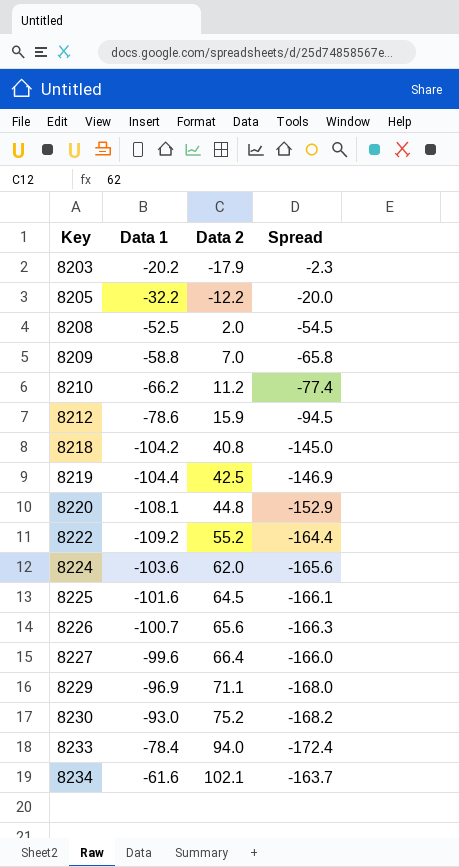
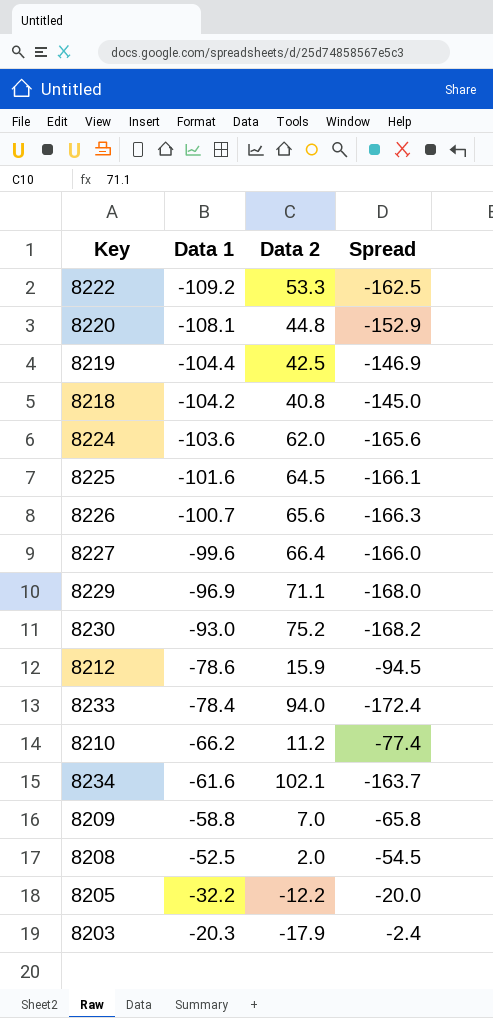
row order: Key ascending -> Data 1 ascending
8222 | Data 2: 55.2 -> 53.3
8222 | Spread: -164.4 -> -162.5
8203 | Data 1: -20.2 -> -20.3
8203 | Spread: -2.3 -> -2.4

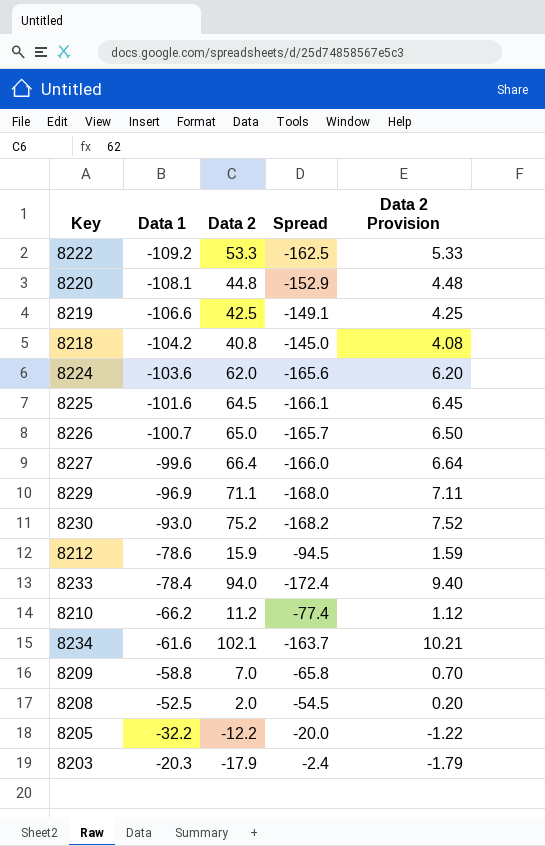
column Data 2 Provision | formula: none -> [Data 2] * 0.1
8219 | Data 1: -104.4 -> -106.6
8219 | Spread: -146.9 -> -149.1
8226 | Data 2: 65.6 -> 65.0
8226 | Spread: -166.3 -> -165.7

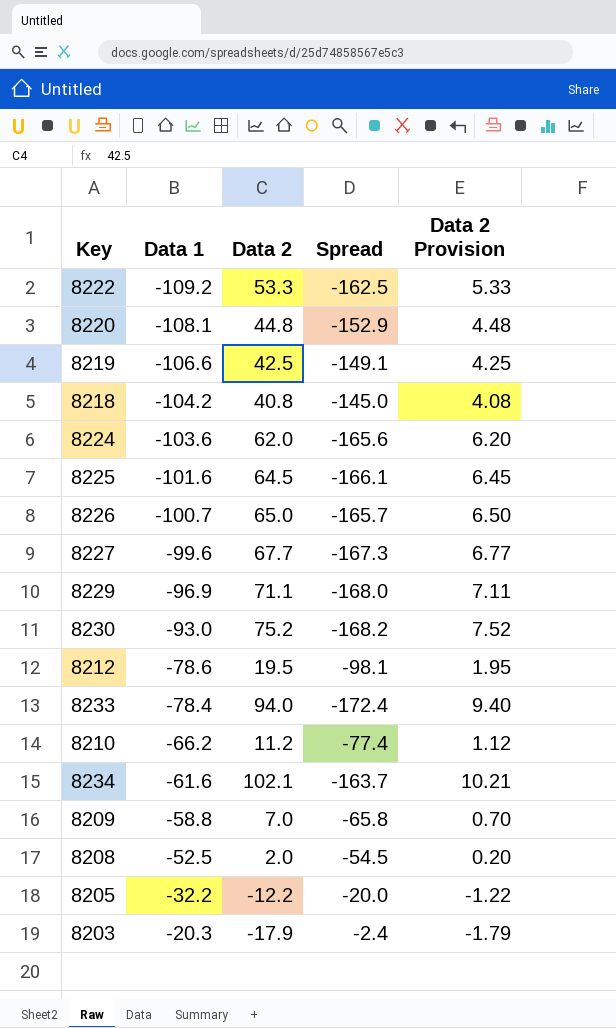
8227 | Data 2: 66.4 -> 67.7
8227 | Spread: -166.0 -> -167.3
8227 | Data 2 Provision: 6.64 -> 6.77
8212 | Data 2: 15.9 -> 19.5
8212 | Spread: -94.5 -> -98.1
8212 | Data 2 Provision: 1.59 -> 1.95

